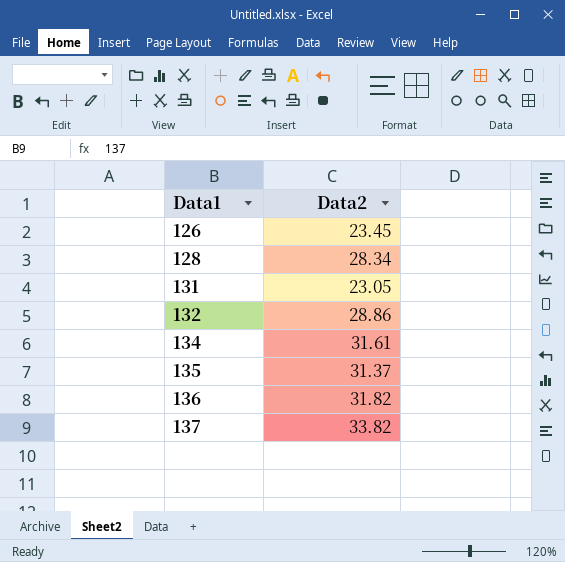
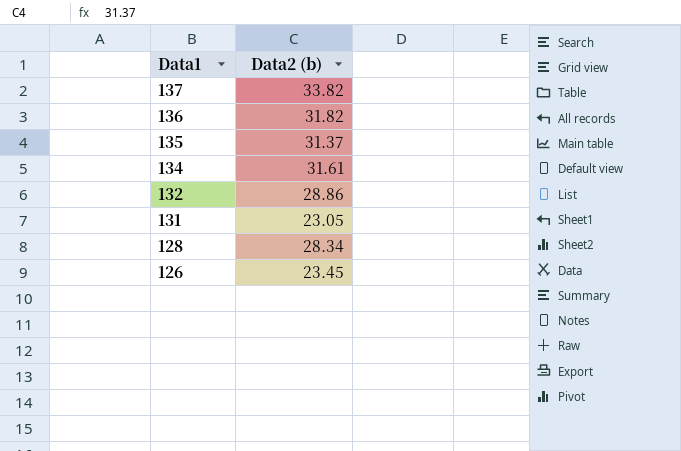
row order: Data1 ascending -> Data1 descending
column name: Data2 -> Data2 (b)

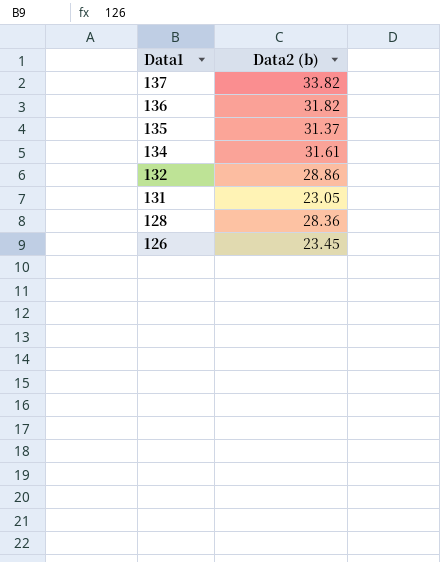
128 | Data2 (b): 28.34 -> 28.36

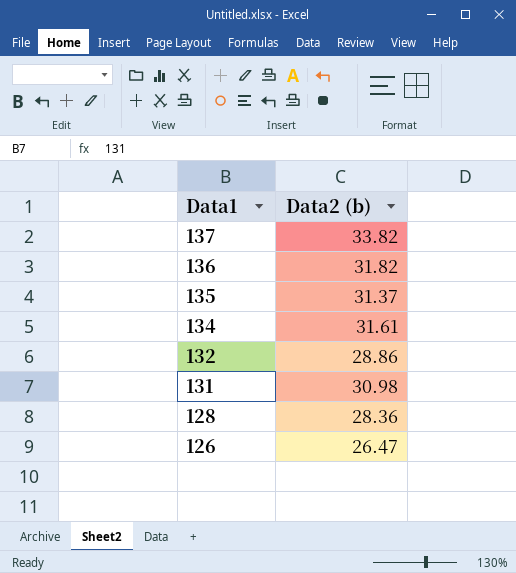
131 | Data2 (b): 23.05 -> 30.98
126 | Data2 (b): 23.45 -> 26.47

